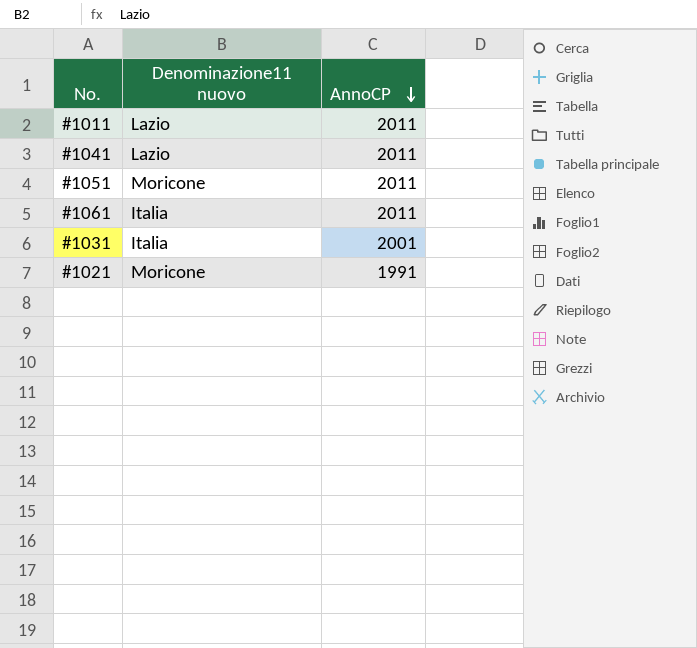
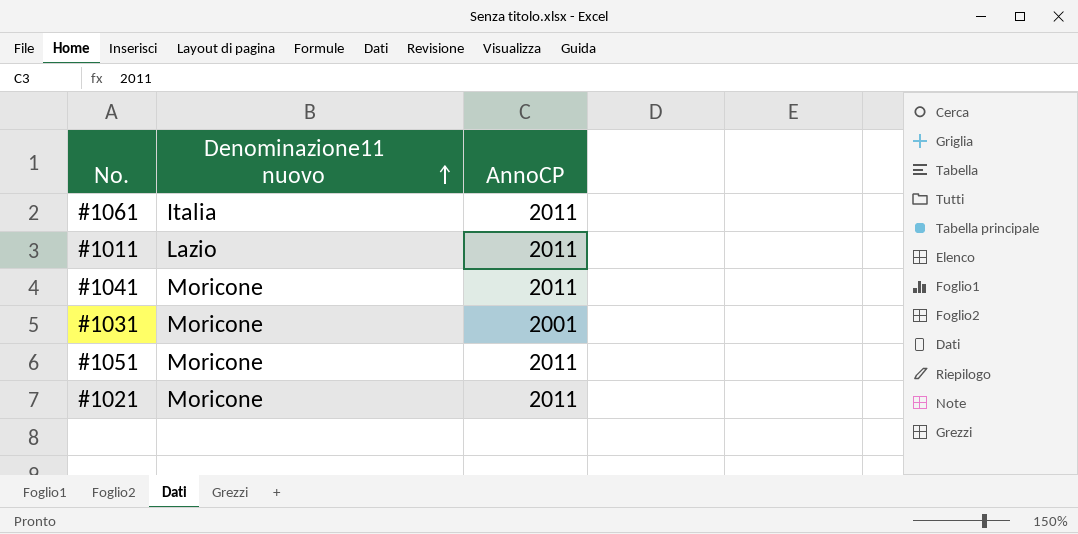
row order: AnnoCP descending -> Denominazione11 nuovo ascending
#1041 | Denominazione11 nuovo: Lazio -> Moricone
#1031 | Denominazione11 nuovo: Italia -> Moricone
#1021 | AnnoCP: 1991 -> 2011

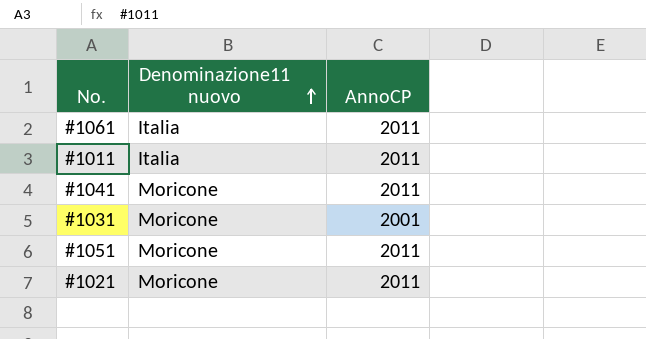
#1011 | Denominazione11 nuovo: Lazio -> Italia

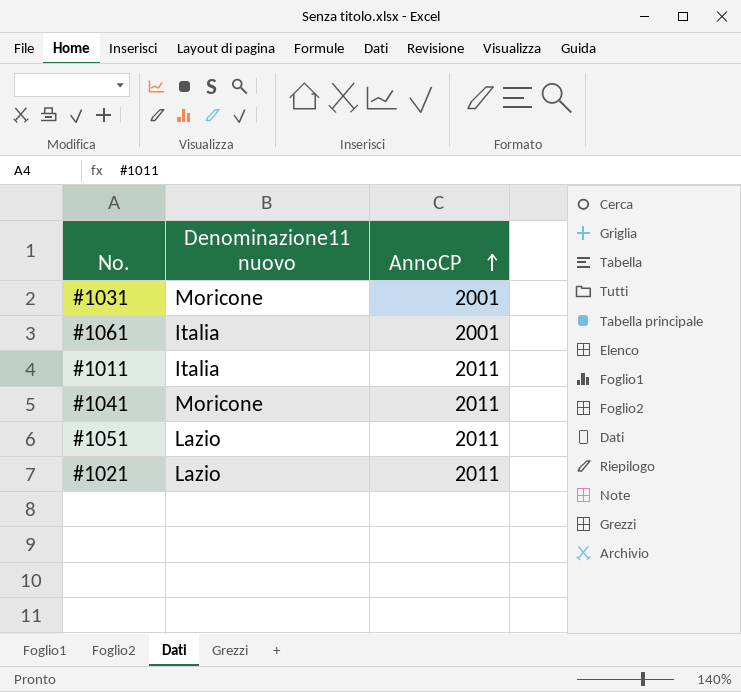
row order: Denominazione11 nuovo ascending -> AnnoCP ascending
#1061 | AnnoCP: 2011 -> 2001
#1051 | Denominazione11 nuovo: Moricone -> Lazio
#1021 | Denominazione11 nuovo: Moricone -> Lazio

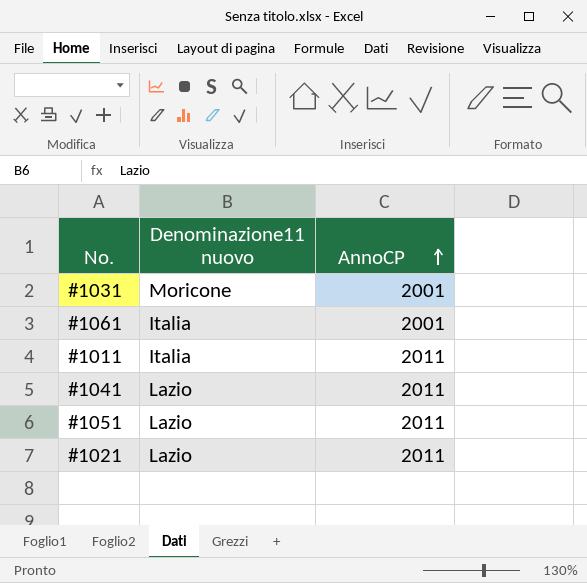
#1041 | Denominazione11 nuovo: Moricone -> Lazio

